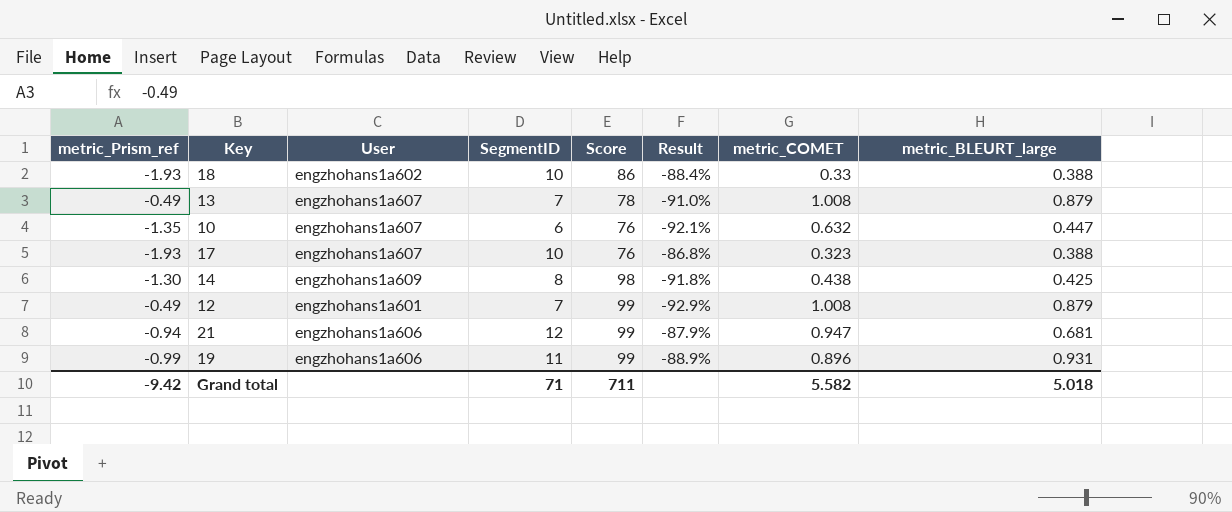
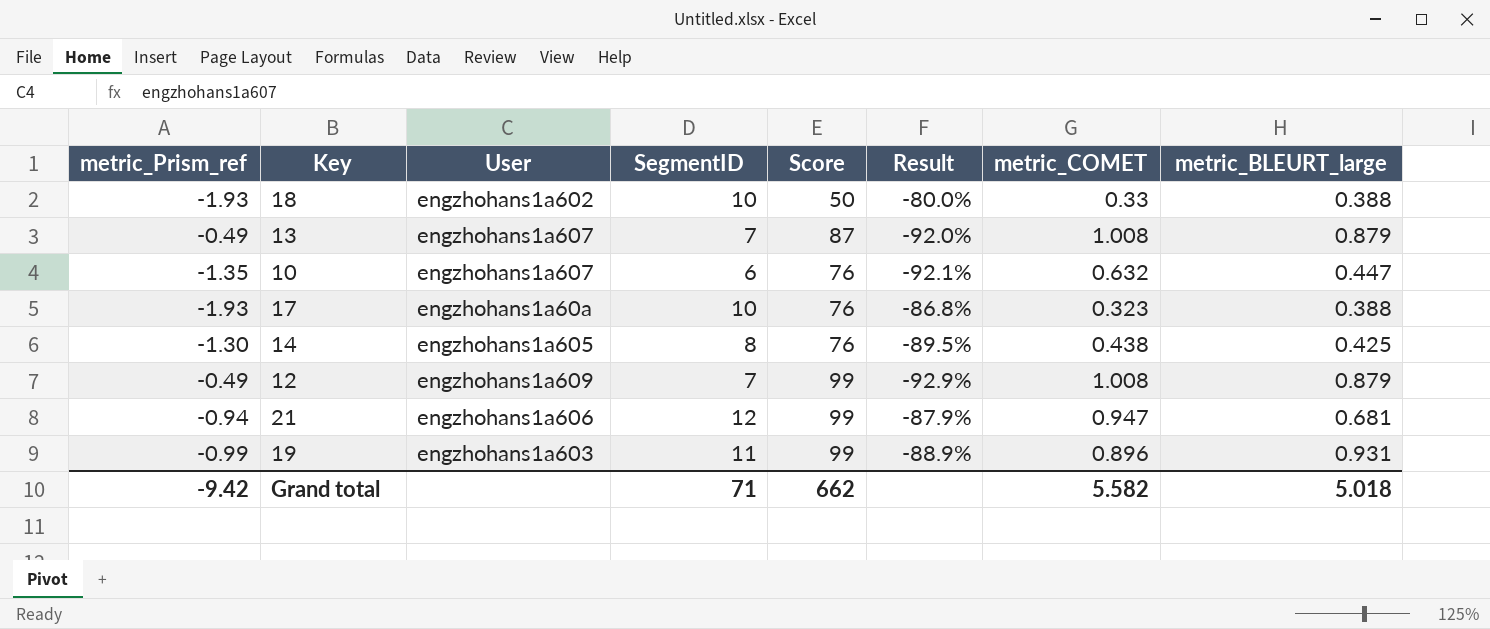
18 | Score: 86 -> 50
18 | Result: -88.4% -> -80.0%
13 | Score: 78 -> 87
13 | Result: -91.0% -> -92.0%
17 | User: engzhohans1a607 -> engzhohans1a60a
14 | User: engzhohans1a609 -> engzhohans1a605
14 | Score: 98 -> 76
14 | Result: -91.8% -> -89.5%
12 | User: engzhohans1a601 -> engzhohans1a609
19 | User: engzhohans1a606 -> engzhohans1a603
Grand total | Score: 711 -> 662

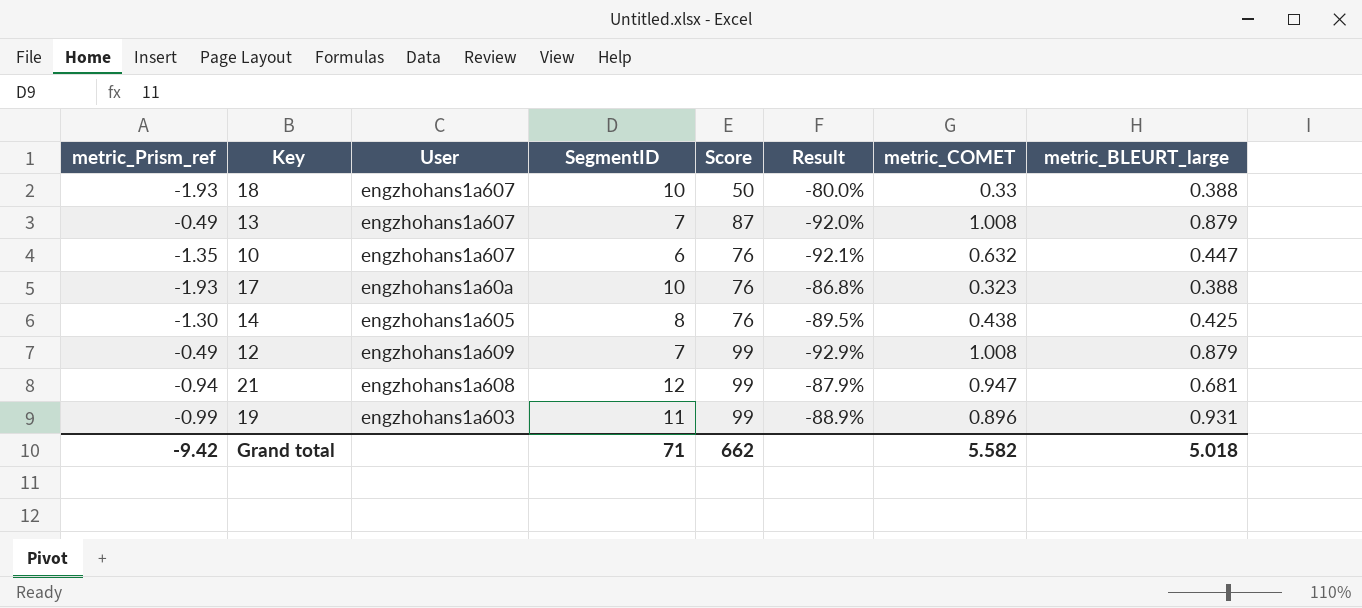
18 | User: engzhohans1a602 -> engzhohans1a607
21 | User: engzhohans1a606 -> engzhohans1a608

